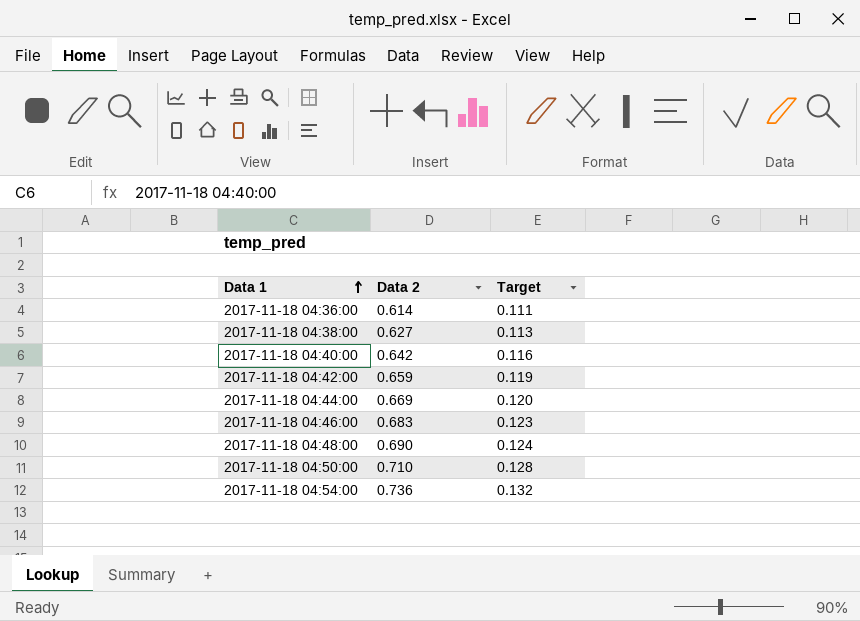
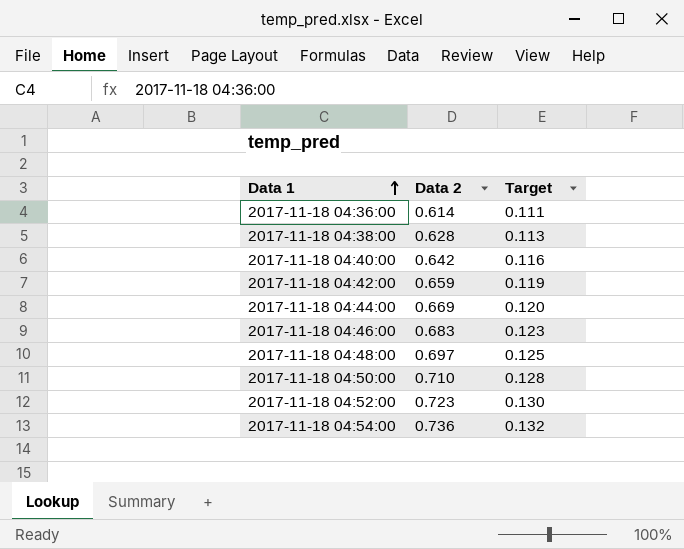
2017-11-18 04:38:00 | Data 2: 0.627 -> 0.628
2017-11-18 04:48:00 | Data 2: 0.690 -> 0.697
2017-11-18 04:48:00 | Target: 0.124 -> 0.125
row 2017-11-18 04:52:00: none -> 0.723 | 0.130

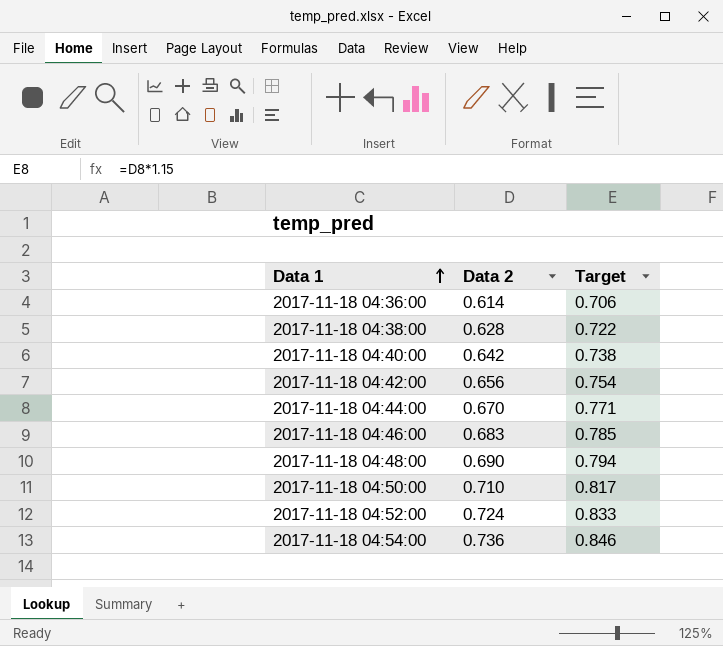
column Target | formula: [Data 2] * 0.18 -> [Data 2] * 1.15
2017-11-18 04:42:00 | Data 2: 0.659 -> 0.656
2017-11-18 04:44:00 | Data 2: 0.669 -> 0.670
2017-11-18 04:48:00 | Data 2: 0.697 -> 0.690
2017-11-18 04:52:00 | Data 2: 0.723 -> 0.724

